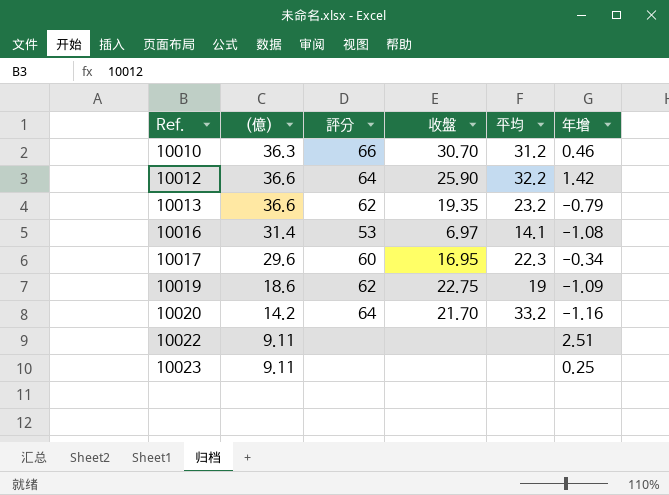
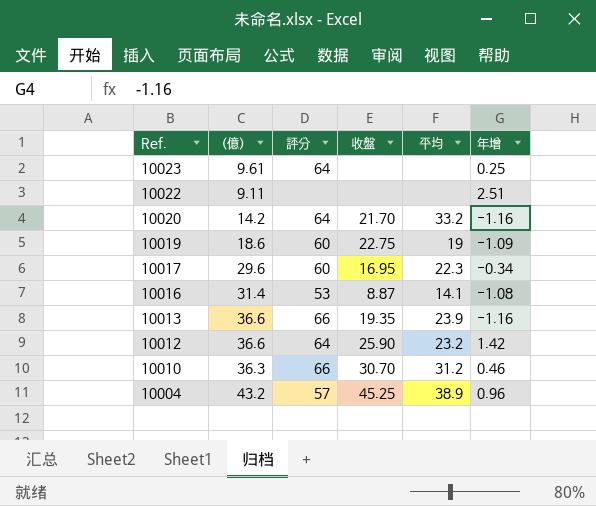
row order: Ref. ascending -> Ref. descending
10023 | (億): 9.11 -> 9.61
10023 | 評分: none -> 64
10019 | 評分: 62 -> 60
10016 | 收盤: 6.97 -> 8.87
10013 | 評分: 62 -> 66
10013 | 平均: 23.2 -> 23.9
10013 | 年增: -0.79 -> -1.16
10012 | 平均: 32.2 -> 23.2
row 10004: none -> 43.2 | 57 | 45.25 | 38.9 | 0.96

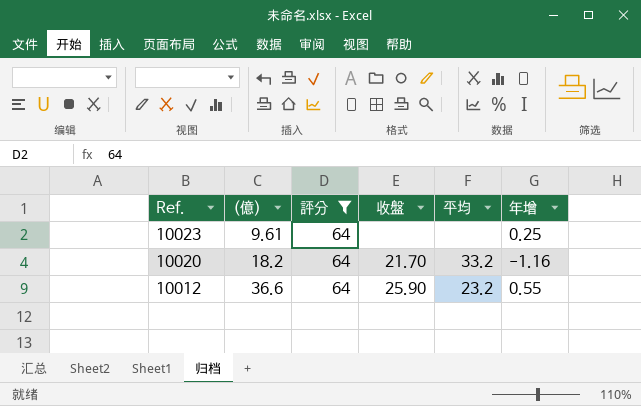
filter: none -> 評分 = 64
10020 | (億): 14.2 -> 18.2
10012 | 年增: 1.42 -> 0.55

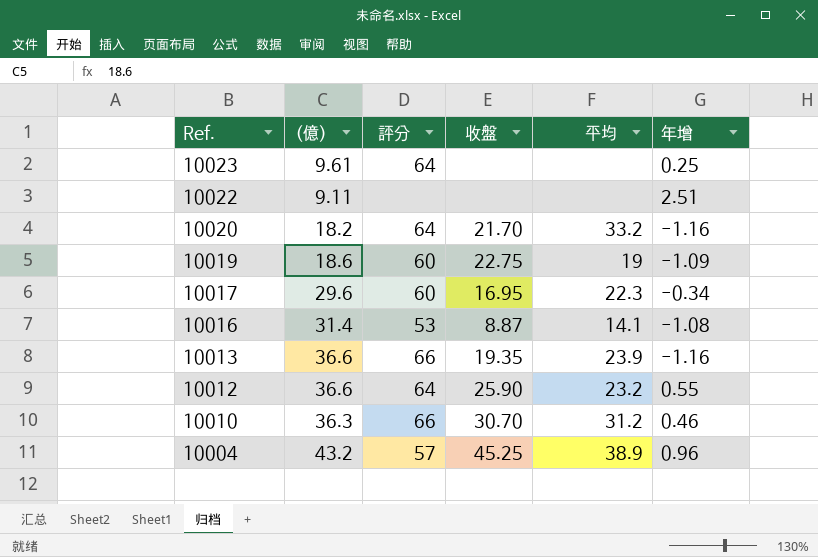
filter: 評分 = 64 -> none

